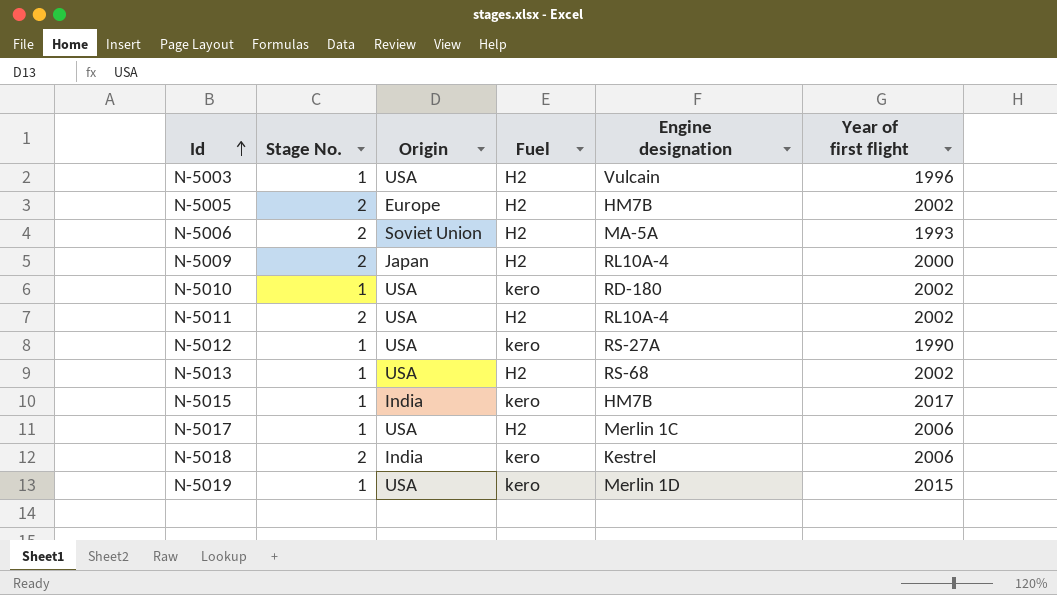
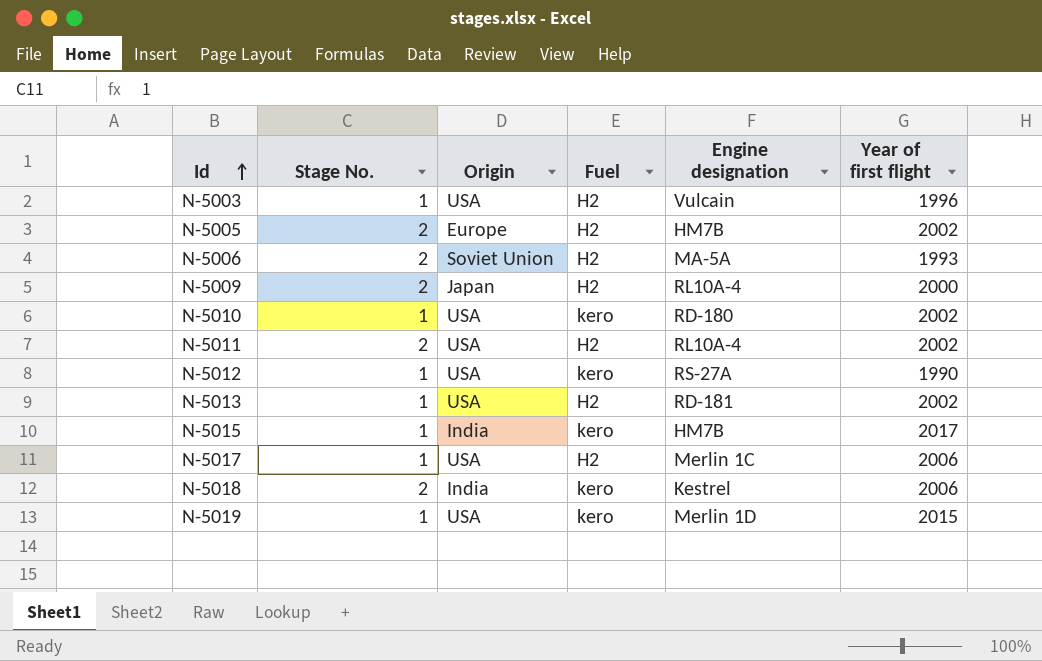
N-5013 | Engine designation: RS-68 -> RD-181

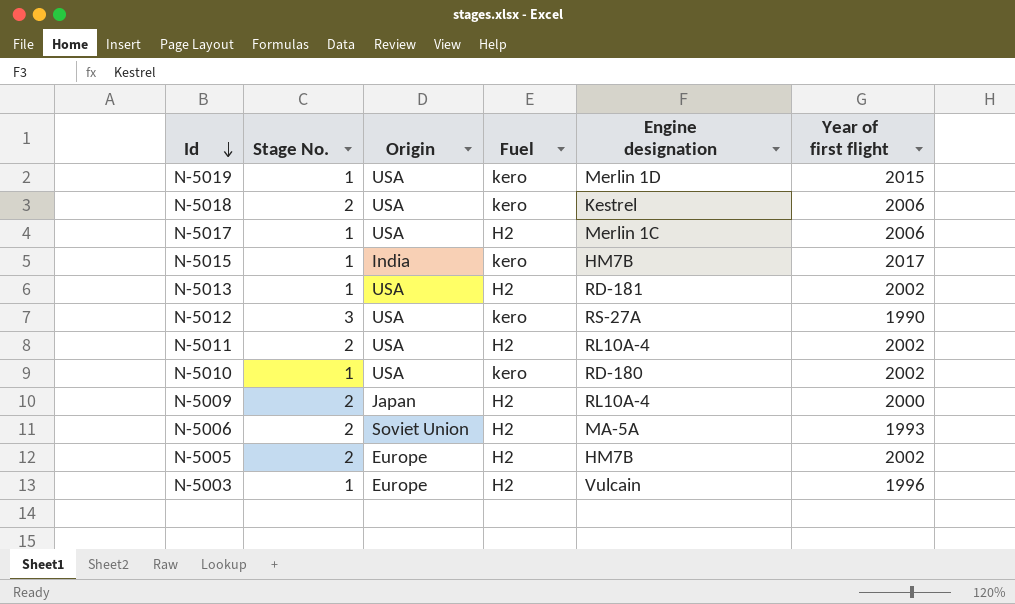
row order: Id ascending -> Id descending
N-5018 | Origin: India -> USA
N-5012 | Stage No.: 1 -> 3
N-5003 | Origin: USA -> Europe

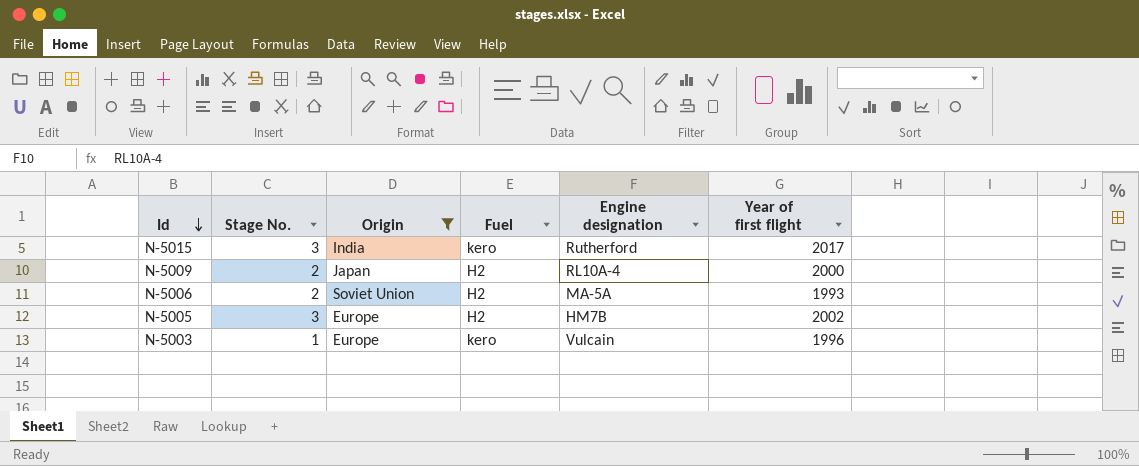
filter: none -> Origin != USA
N-5015 | Stage No.: 1 -> 3
N-5015 | Engine designation: HM7B -> Rutherford
N-5005 | Stage No.: 2 -> 3
N-5003 | Fuel: H2 -> kero

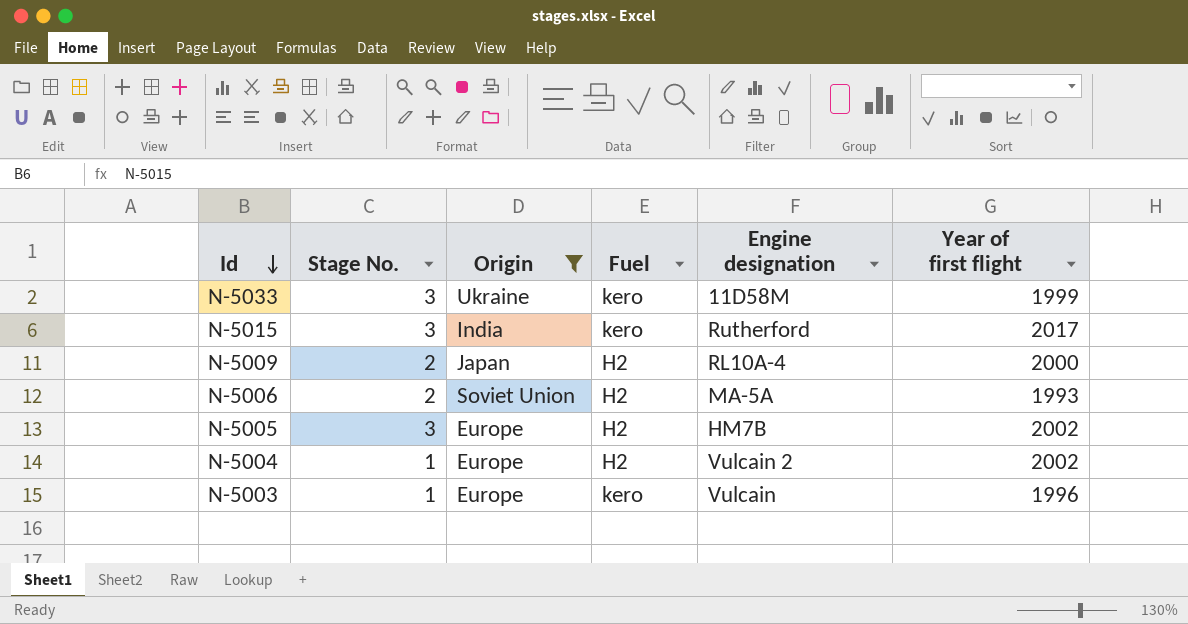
row N-5033: none -> 3 | Ukraine | kero | 11D58M | 1999
row N-5004: none -> 1 | Europe | H2 | Vulcain 2 | 2002

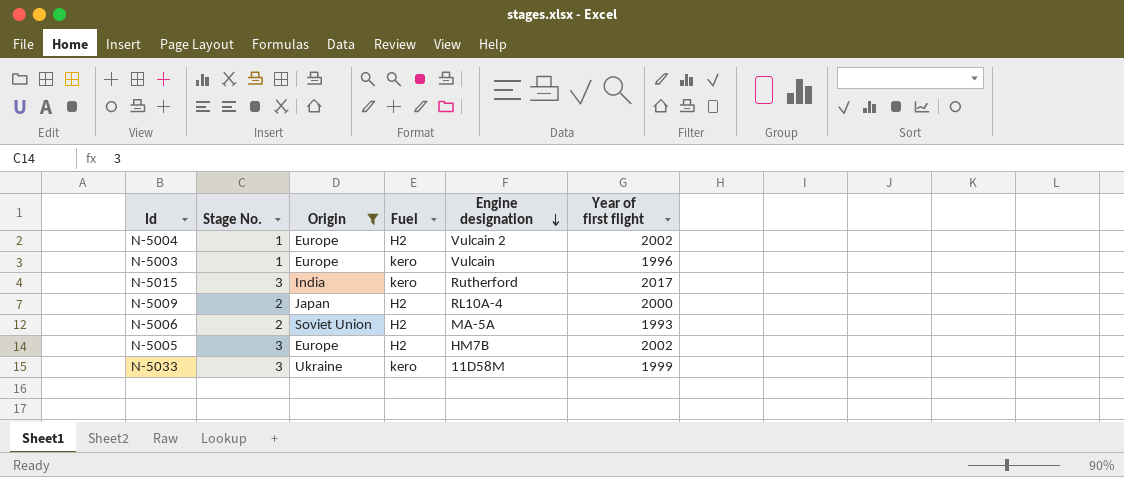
row order: Id descending -> Engine designation descending

